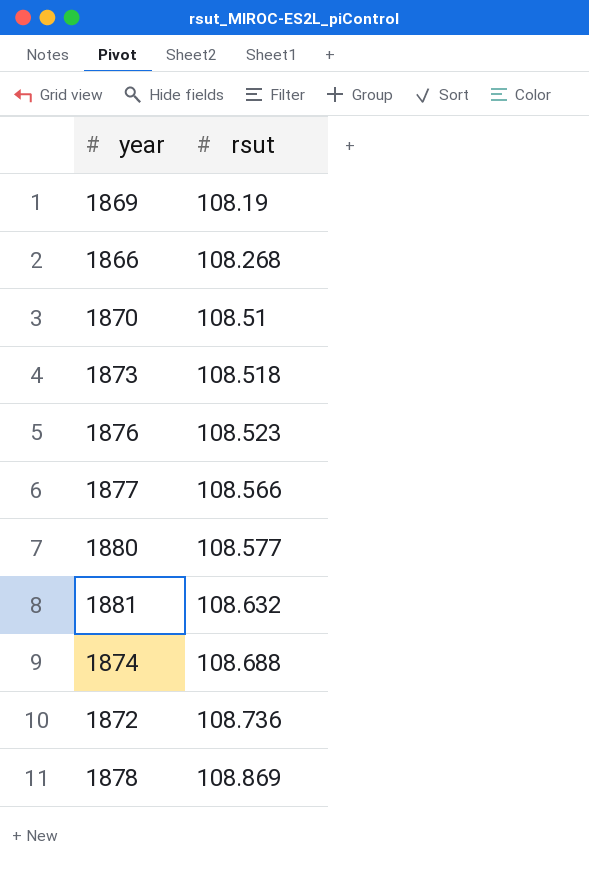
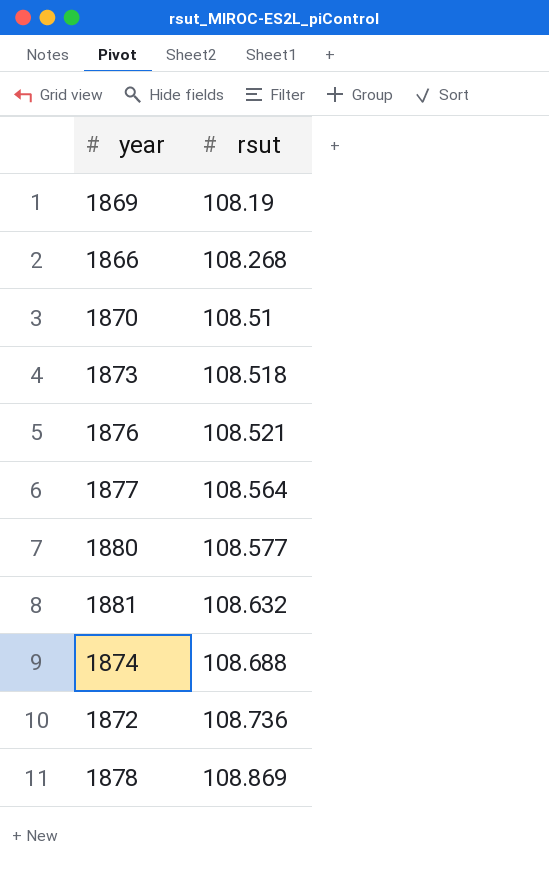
1876 | rsut: 108.523 -> 108.521
1877 | rsut: 108.566 -> 108.564

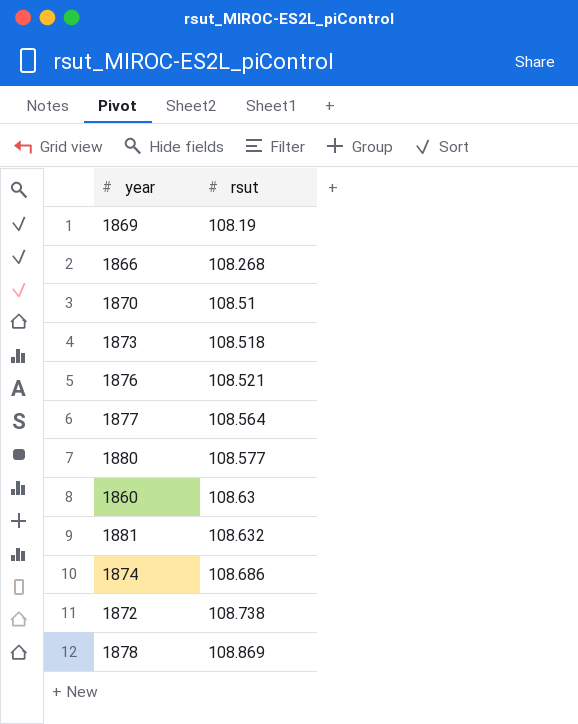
row 1860: none -> 108.63
1874 | rsut: 108.688 -> 108.686
1872 | rsut: 108.736 -> 108.738

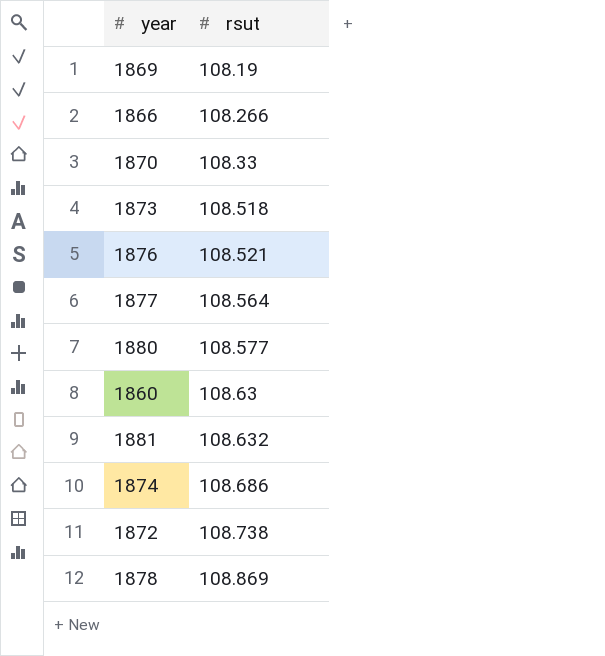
1866 | rsut: 108.268 -> 108.266
1870 | rsut: 108.51 -> 108.33

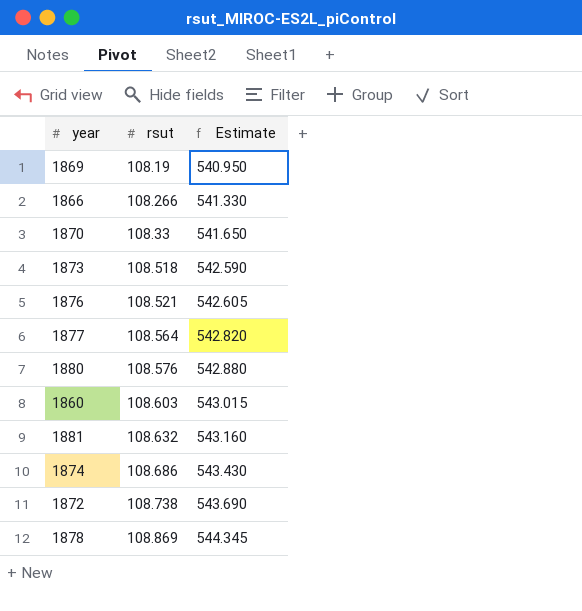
column Estimate | formula: none -> [rsut] * 5
1880 | rsut: 108.577 -> 108.576
1860 | rsut: 108.63 -> 108.603

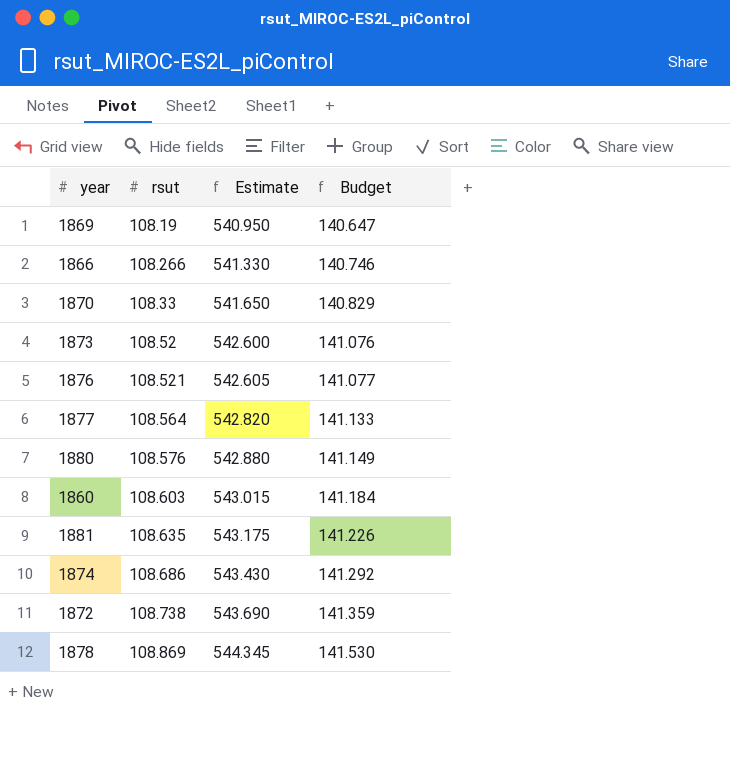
column Budget | formula: none -> [rsut] * 1.3
1873 | rsut: 108.518 -> 108.52
1873 | Estimate: 542.590 -> 542.600
1881 | rsut: 108.632 -> 108.635
1881 | Estimate: 543.160 -> 543.175

